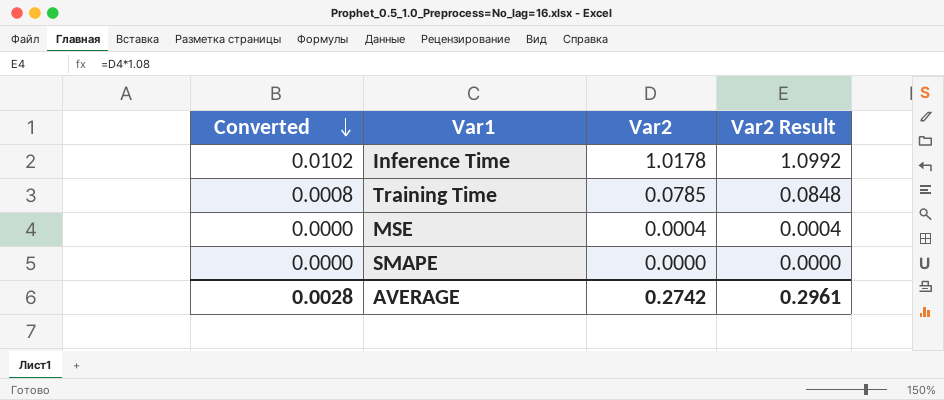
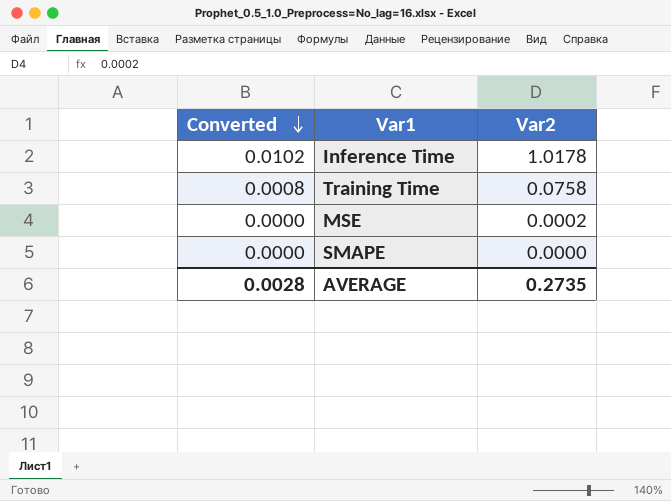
column Var2 Result | formula: [Var2] * 1.08 -> none
Training Time | Var2: 0.0785 -> 0.0758
MSE | Var2: 0.0004 -> 0.0002
AVERAGE | Var2: 0.2742 -> 0.2735

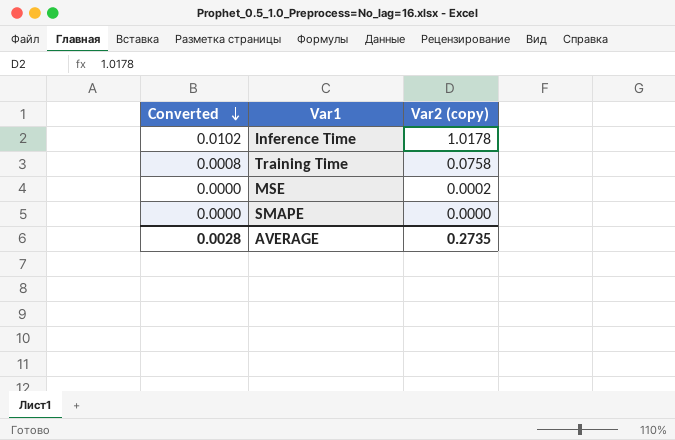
column name: Var2 -> Var2 (copy)

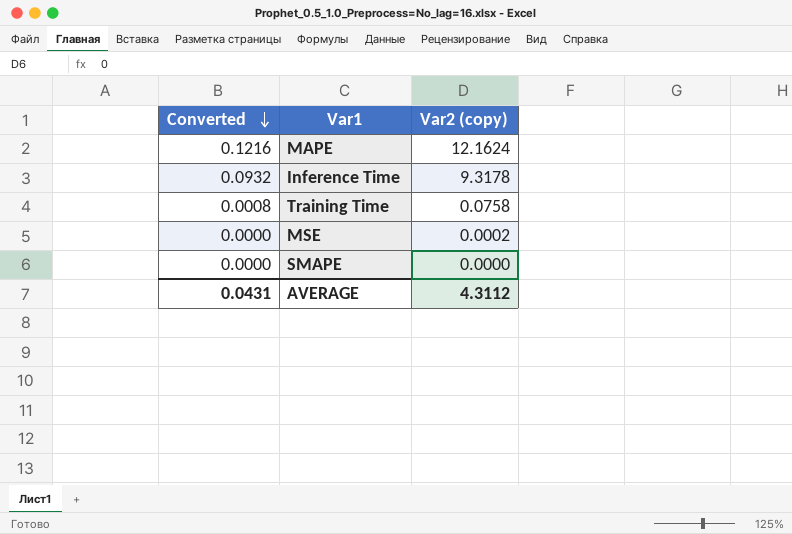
row MAPE: none -> 0.1216 | 12.1624
Inference Time | Converted: 0.0102 -> 0.0932
Inference Time | Var2 (copy): 1.0178 -> 9.3178
AVERAGE | Converted: 0.0028 -> 0.0431
AVERAGE | Var2 (copy): 0.2735 -> 4.3112

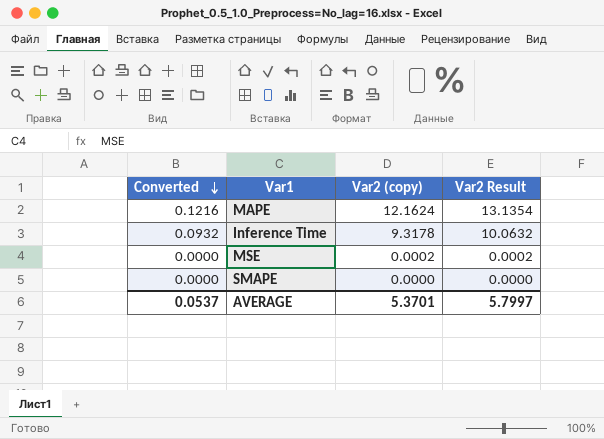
column Var2 Result | formula: none -> [Var2 (copy)] * 1.08
row Training Time: 0.0008 | 0.0758 -> none
AVERAGE | Converted: 0.0431 -> 0.0537
AVERAGE | Var2 (copy): 4.3112 -> 5.3701

